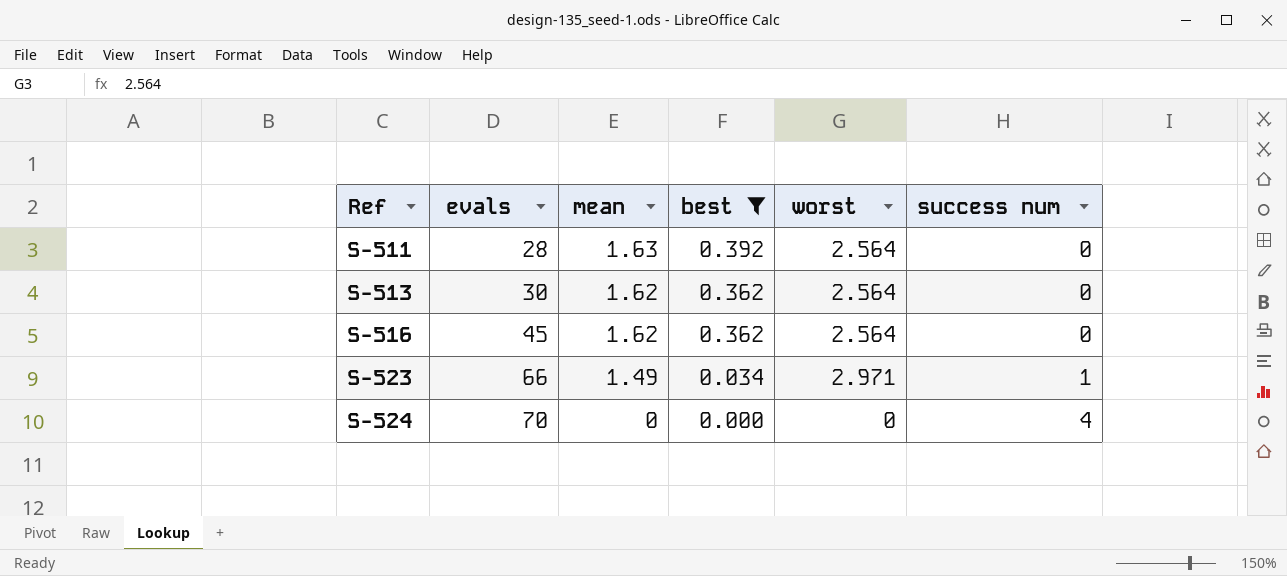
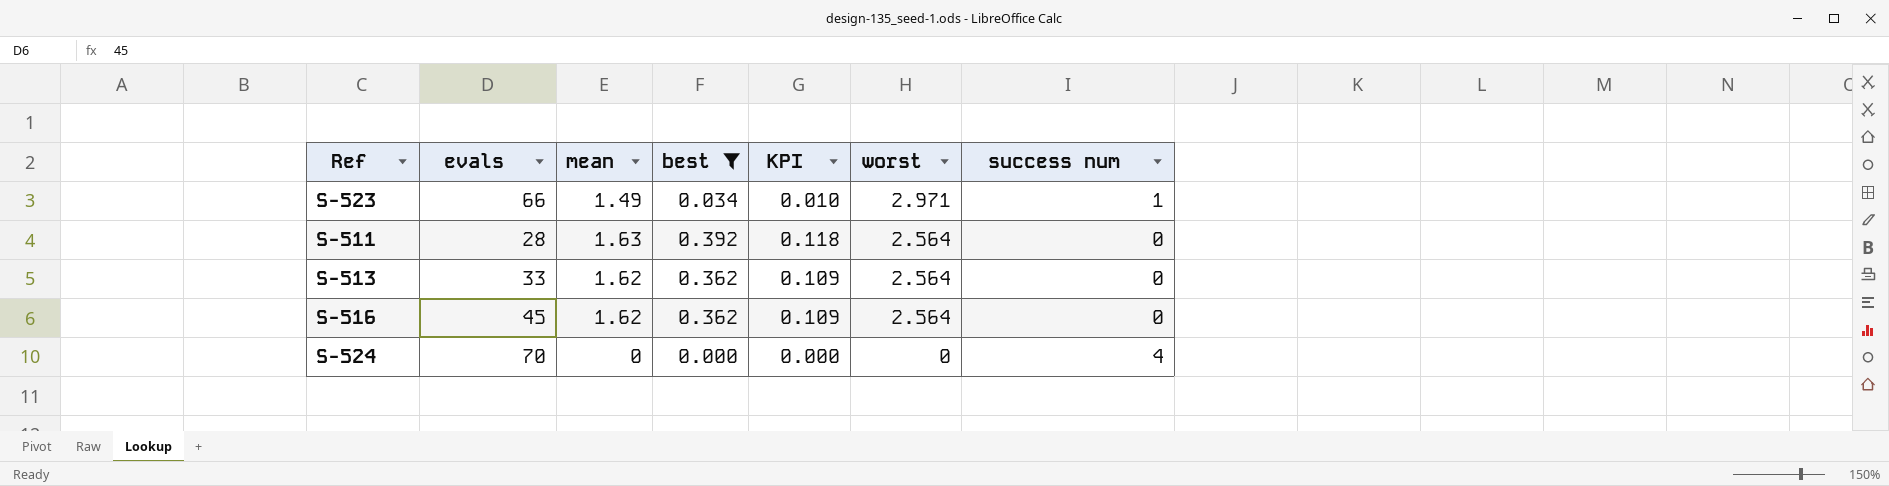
row order: Ref ascending -> worst descending
column KPI | formula: none -> [best] * 0.3
S-513 | evals: 30 -> 33

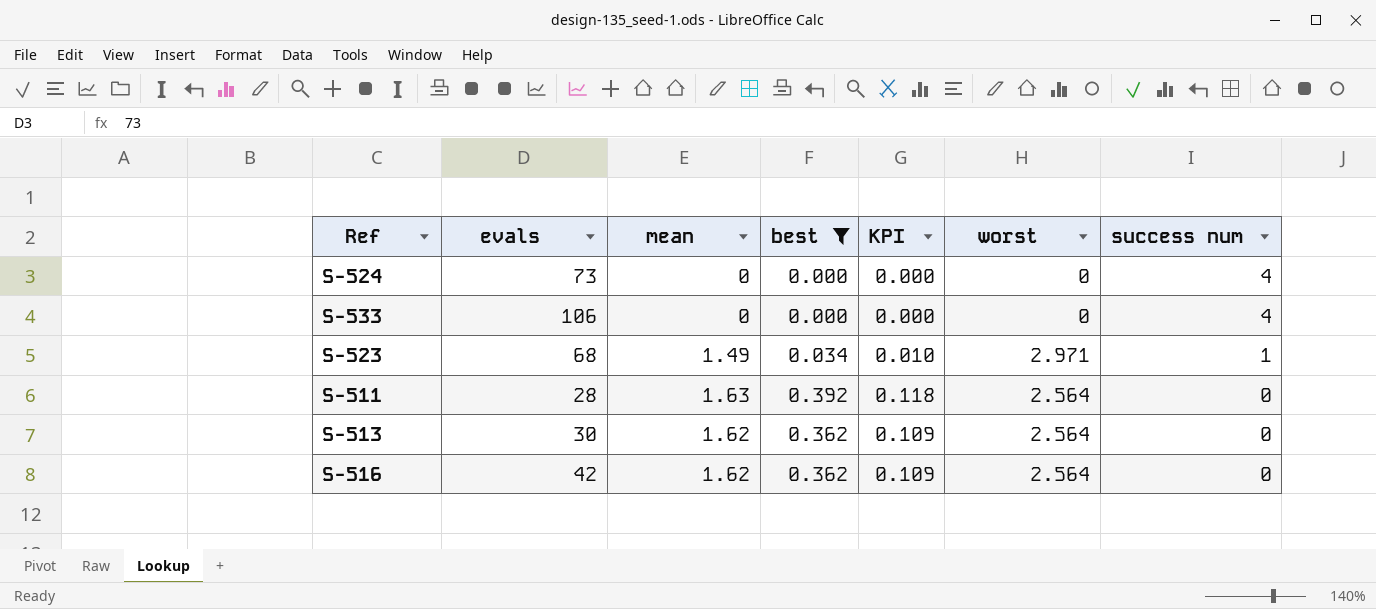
row order: worst descending -> success num descending
S-524 | evals: 70 -> 73
row S-533: none -> 106 | 0 | 0.000 | 0.000 | 0 | 4
S-523 | evals: 66 -> 68
S-513 | evals: 33 -> 30
S-516 | evals: 45 -> 42

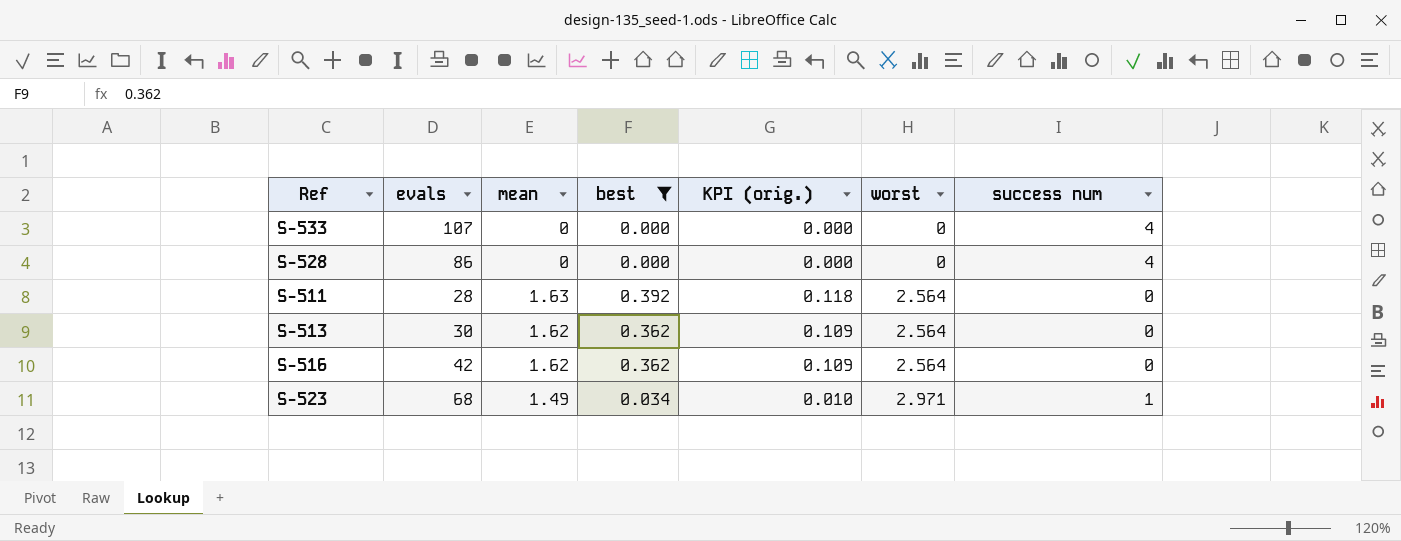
row order: success num descending -> worst ascending
column name: KPI -> KPI (orig.)
row S-524: 73 | 0 | 0.000 | 0.000 | 0 | 4 -> none
S-533 | evals: 106 -> 107
row S-528: none -> 86 | 0 | 0.000 | 0.000 | 0 | 4

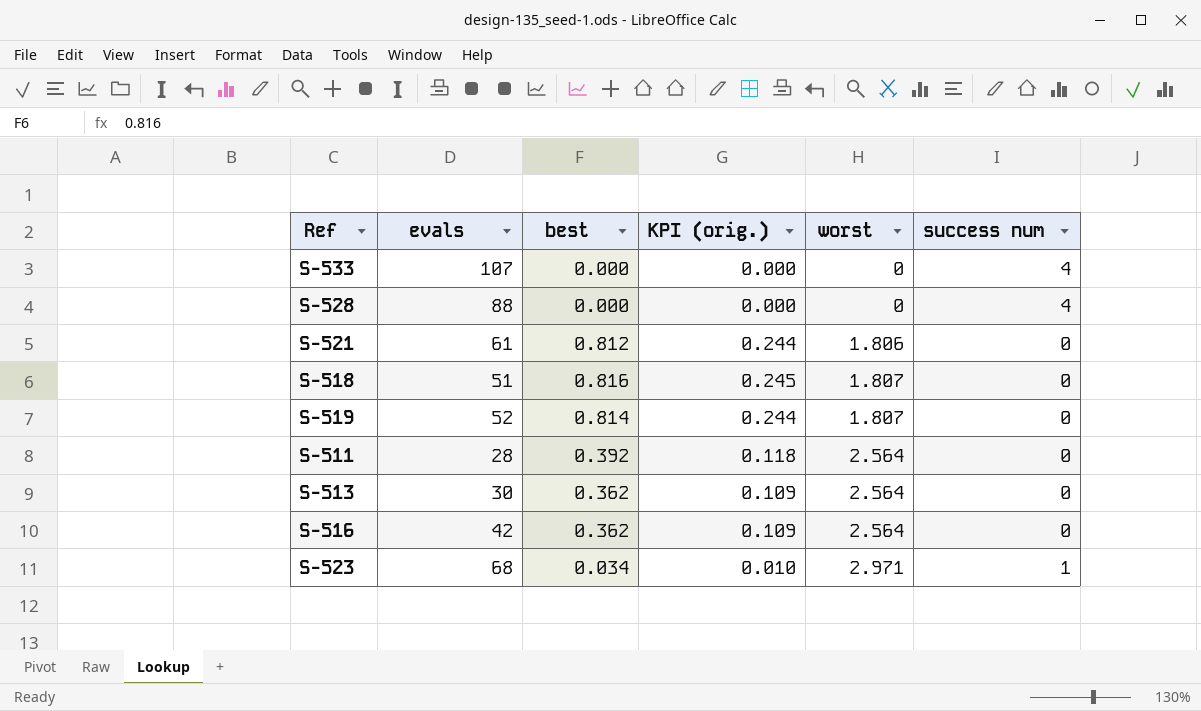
filter: best <= 0.392 -> none
column mean | position: 3 -> none
S-528 | evals: 86 -> 88

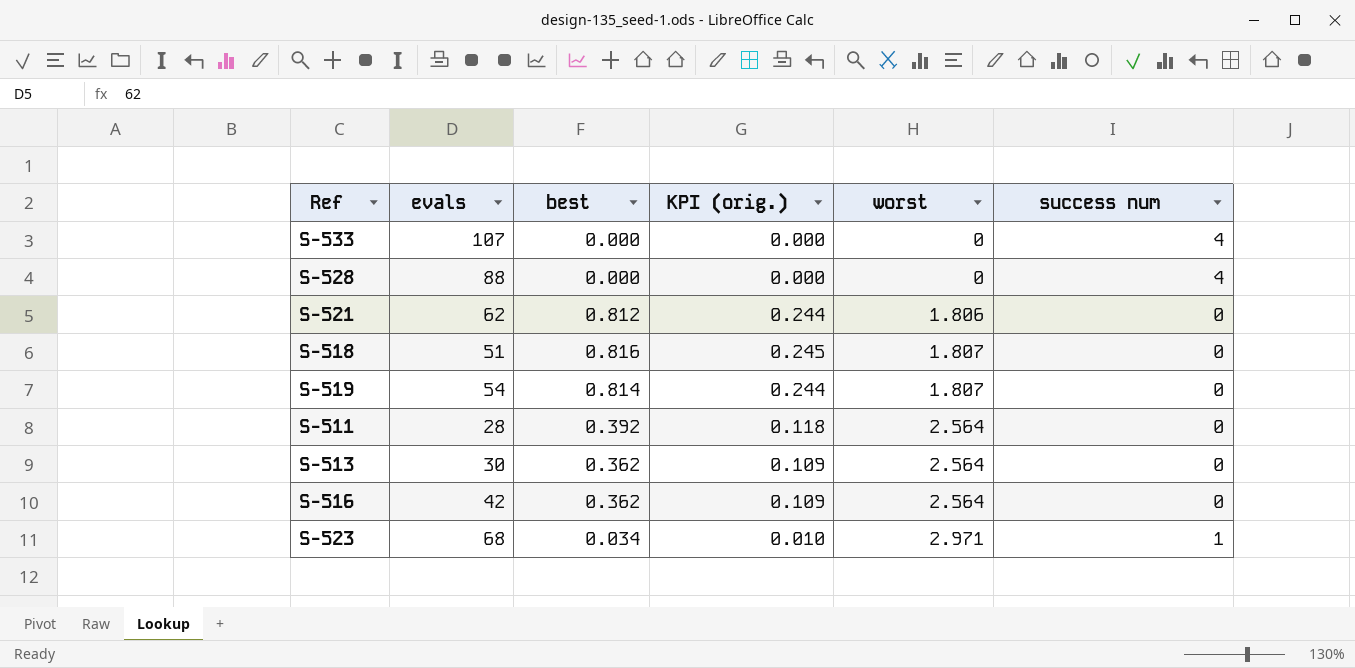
S-521 | evals: 61 -> 62
S-519 | evals: 52 -> 54

